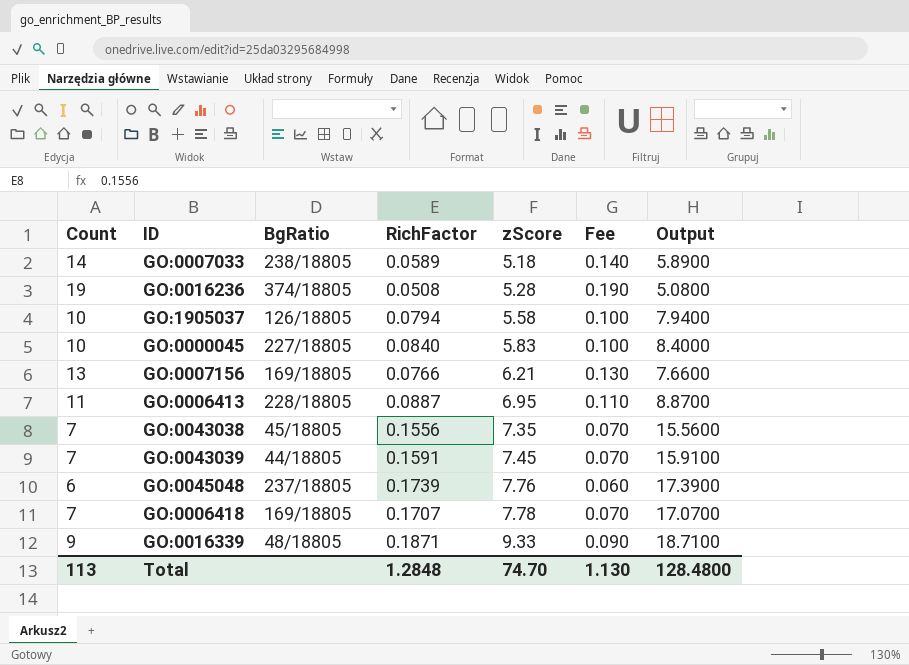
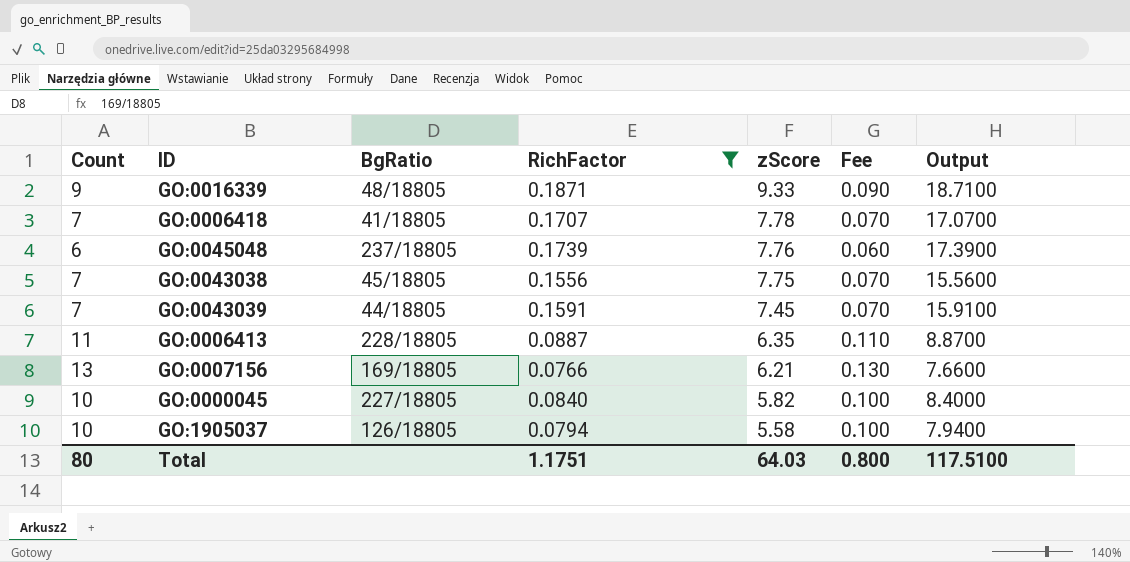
filter: none -> RichFactor >= 0.0766
row order: zScore ascending -> zScore descending
GO:0006418 | BgRatio: 169/18805 -> 41/18805
GO:0043038 | zScore: 7.35 -> 7.75
GO:0006413 | zScore: 6.95 -> 6.35
GO:0000045 | zScore: 5.83 -> 5.82
Total | Count: 113 -> 80
Total | RichFactor: 1.2848 -> 1.1751
Total | zScore: 74.70 -> 64.03
Total | Fee: 1.130 -> 0.800
Total | Output: 128.4800 -> 117.5100

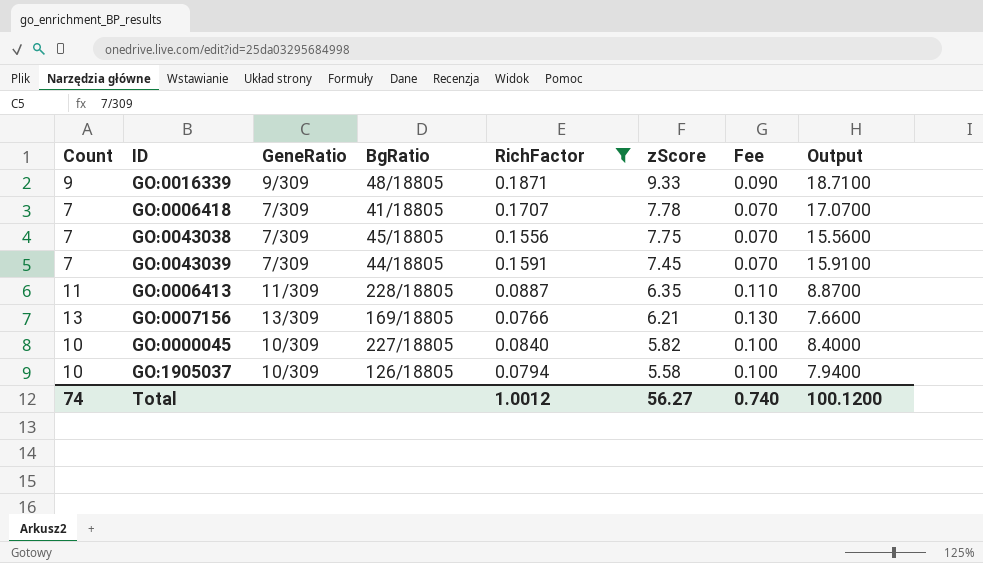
column GeneRatio | position: none -> 3
row GO:0045048: 6 | 237/18805 | 0.1739 | 7.76 | 0.060 | 17.3900 -> none
Total | Count: 80 -> 74
Total | RichFactor: 1.1751 -> 1.0012
Total | zScore: 64.03 -> 56.27
Total | Fee: 0.800 -> 0.740
Total | Output: 117.5100 -> 100.1200

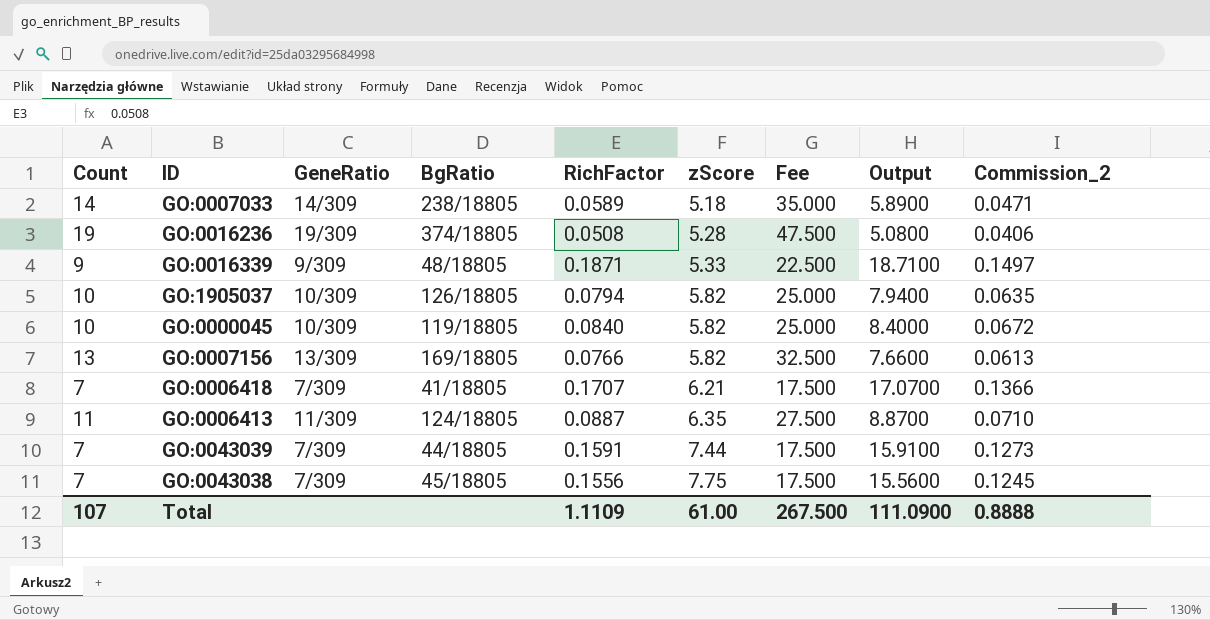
filter: RichFactor >= 0.0766 -> none
row order: zScore descending -> zScore ascending
column Fee | formula: [Count] * 0.01 -> [Count] * 2.5
column Commission_2 | formula: none -> [RichFactor] * 0.8
GO:0016339 | zScore: 9.33 -> 5.33
GO:1905037 | zScore: 5.58 -> 5.82
GO:0000045 | BgRatio: 227/18805 -> 119/18805
GO:0007156 | zScore: 6.21 -> 5.82
GO:0006418 | zScore: 7.78 -> 6.21
GO:0006413 | BgRatio: 228/18805 -> 124/18805
GO:0043039 | zScore: 7.45 -> 7.44
Total | Count: 74 -> 107
Total | RichFactor: 1.0012 -> 1.1109
Total | zScore: 56.27 -> 61.00
Total | Fee: 0.740 -> 267.500
Total | Output: 100.1200 -> 111.0900

